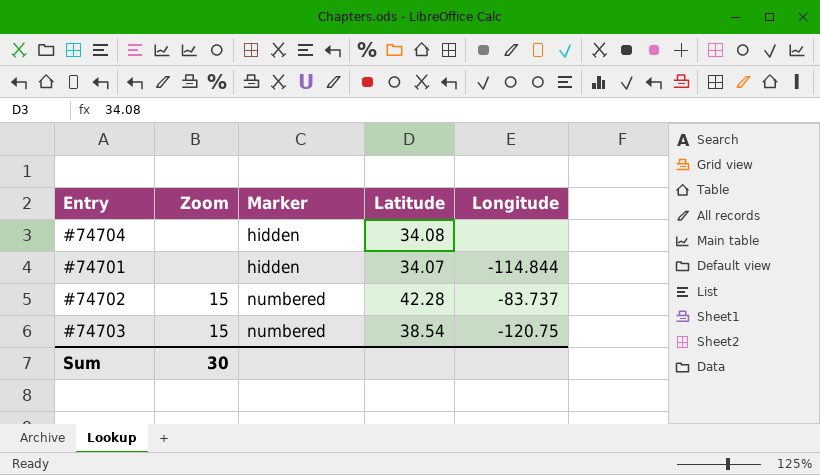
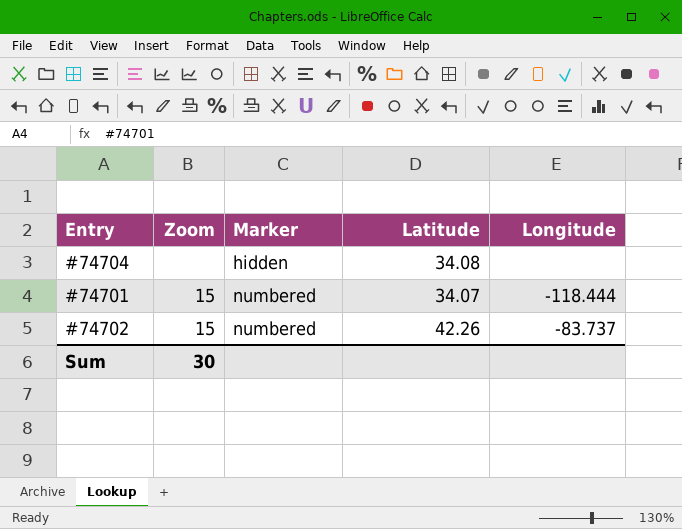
row #74703: 15 | numbered | 38.54 | -120.75 -> none
#74701 | Zoom: none -> 15
#74701 | Marker: hidden -> numbered
#74701 | Longitude: -114.844 -> -118.444
#74702 | Latitude: 42.28 -> 42.26

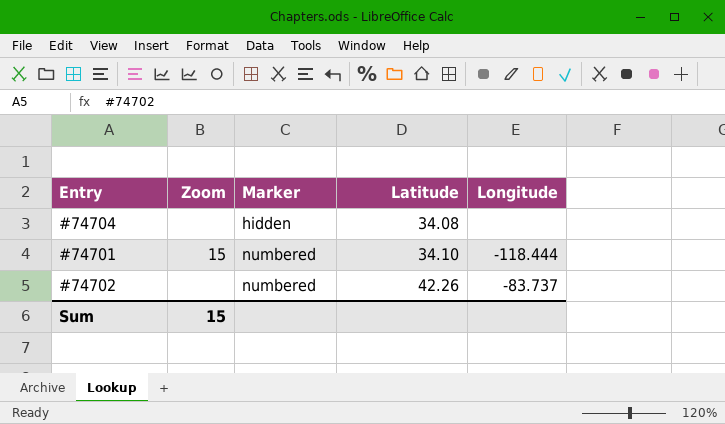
#74701 | Latitude: 34.07 -> 34.10
#74702 | Zoom: 15 -> none
Sum | Zoom: 30 -> 15

